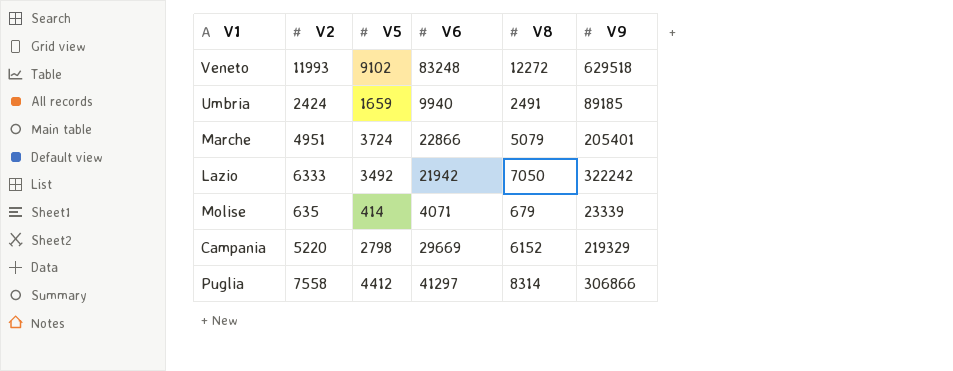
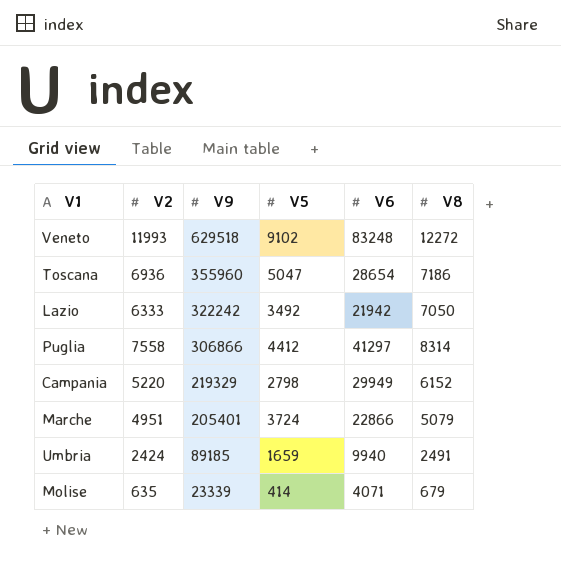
row order: none -> V9 descending
column V9 | position: 6 -> 3
row Toscana: none -> 6936 | 355960 | 5047 | 28654 | 7186
Campania | V6: 29669 -> 29949

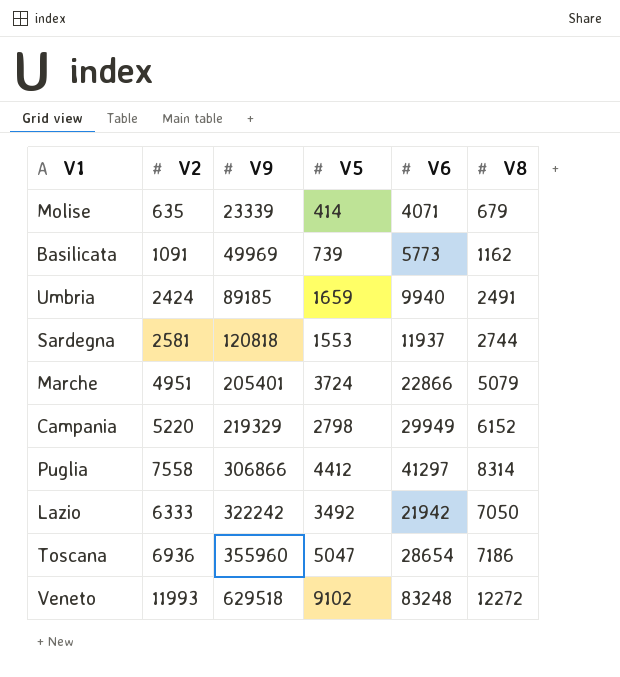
row order: V9 descending -> V9 ascending
row Basilicata: none -> 1091 | 49969 | 739 | 5773 | 1162
row Sardegna: none -> 2581 | 120818 | 1553 | 11937 | 2744

